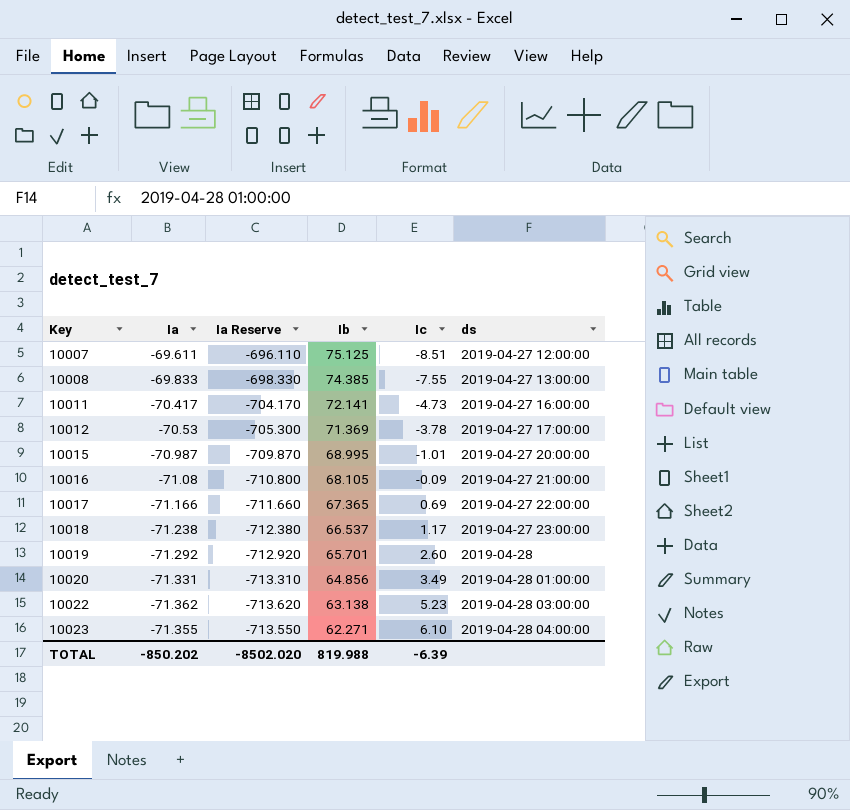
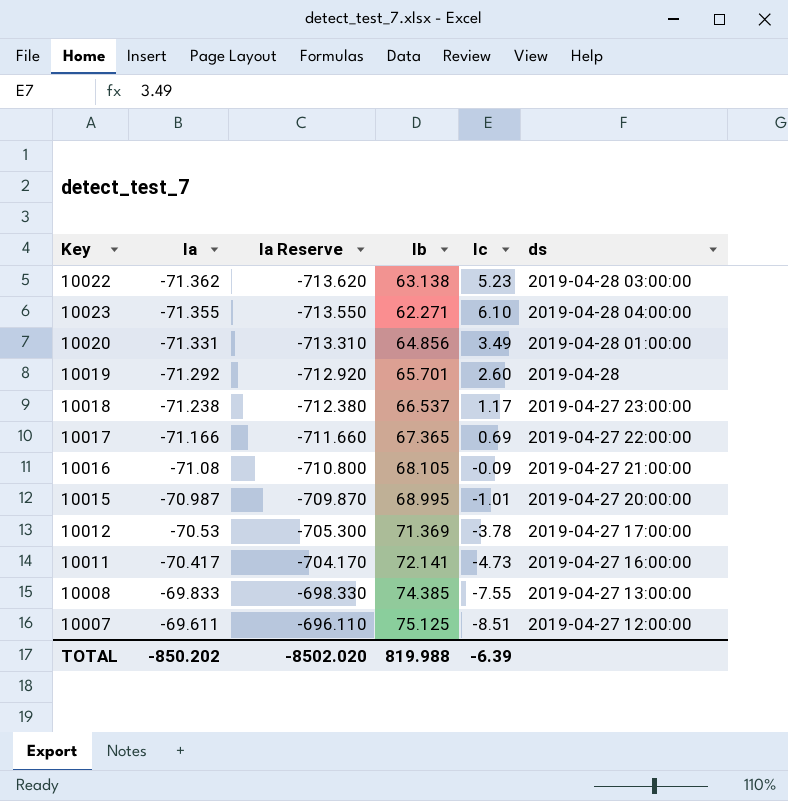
row order: Key ascending -> Ia ascending

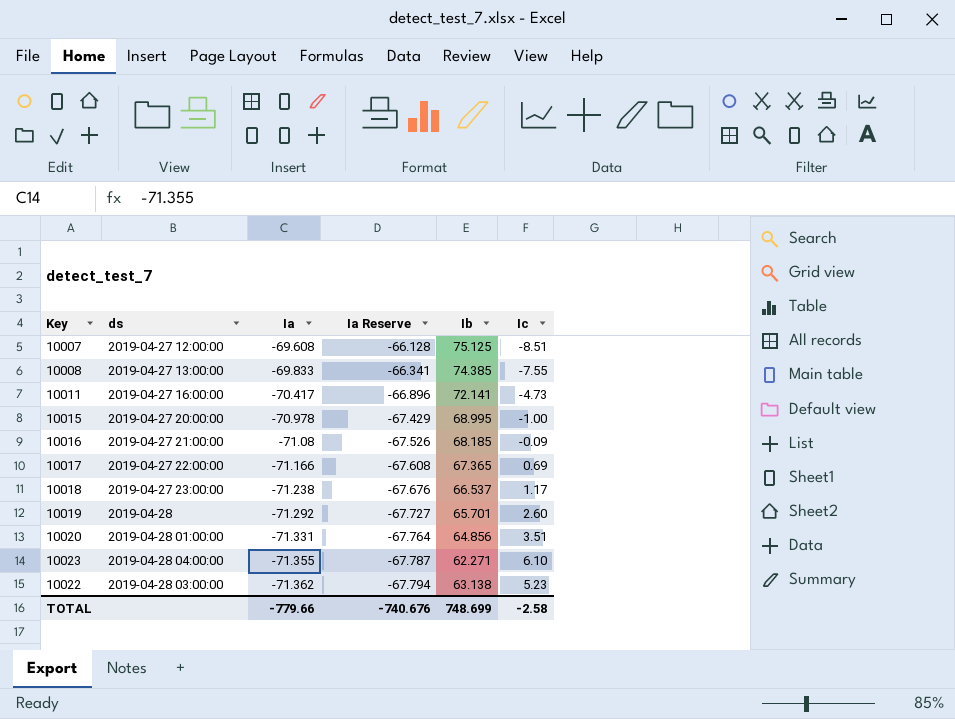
row order: Ia ascending -> Ia descending
column ds | position: 6 -> 2
column Ia Reserve | formula: [Ia] * 10 -> [Ia] * 0.95
row 10012: -70.53 | -705.300 | 71.369 | -3.78 | 2019-04-27 17:00:00 -> none
10007 | Ia: -69.611 -> -69.608
10015 | Ia: -70.987 -> -70.978
10015 | Ic: -1.01 -> -1.00
10016 | Ib: 68.105 -> 68.185
10020 | Ic: 3.49 -> 3.51
TOTAL | Ia: -850.202 -> -779.66
TOTAL | Ia Reserve: -8502.020 -> -740.676
TOTAL | Ib: 819.988 -> 748.699
TOTAL | Ic: -6.39 -> -2.58

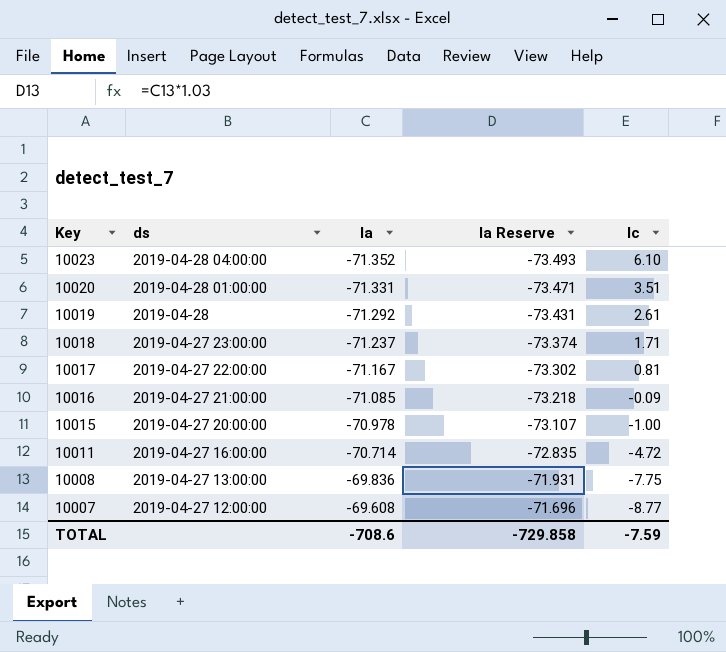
row order: Ia descending -> Key descending
column Ib | position: 5 -> none
column Ia Reserve | formula: [Ia] * 0.95 -> [Ia] * 1.03
row 10022: 2019-04-28 03:00:00 | -71.362 | -67.794 | 63.138 | 5.23 -> none
10023 | Ia: -71.355 -> -71.352
10019 | Ic: 2.60 -> 2.61
10018 | Ia: -71.238 -> -71.237
10018 | Ic: 1.17 -> 1.71
10017 | Ia: -71.166 -> -71.167
10017 | Ic: 0.69 -> 0.81
10016 | Ia: -71.08 -> -71.085
10011 | Ia: -70.417 -> -70.714
10011 | Ic: -4.73 -> -4.72
10008 | Ia: -69.833 -> -69.836
10008 | Ic: -7.55 -> -7.75
10007 | Ic: -8.51 -> -8.77
TOTAL | Ia: -779.66 -> -708.6
TOTAL | Ia Reserve: -740.676 -> -729.858
TOTAL | Ic: -2.58 -> -7.59

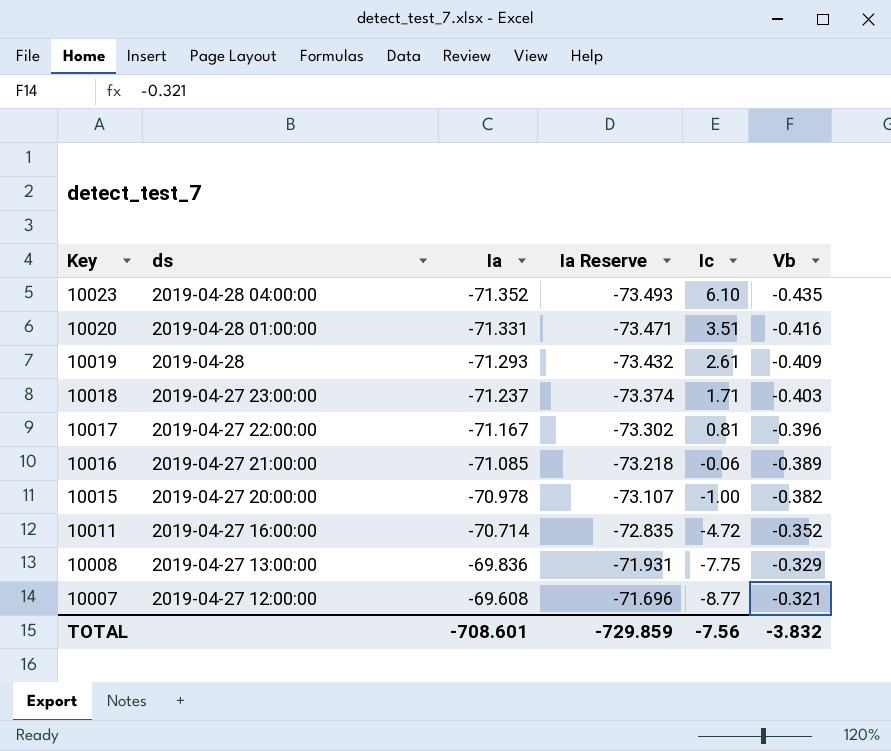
column Vb | position: none -> 6
10019 | Ia: -71.292 -> -71.293
10019 | Ia Reserve: -73.431 -> -73.432
10016 | Ic: -0.09 -> -0.06
TOTAL | Ia: -708.6 -> -708.601
TOTAL | Ia Reserve: -729.858 -> -729.859
TOTAL | Ic: -7.59 -> -7.56

